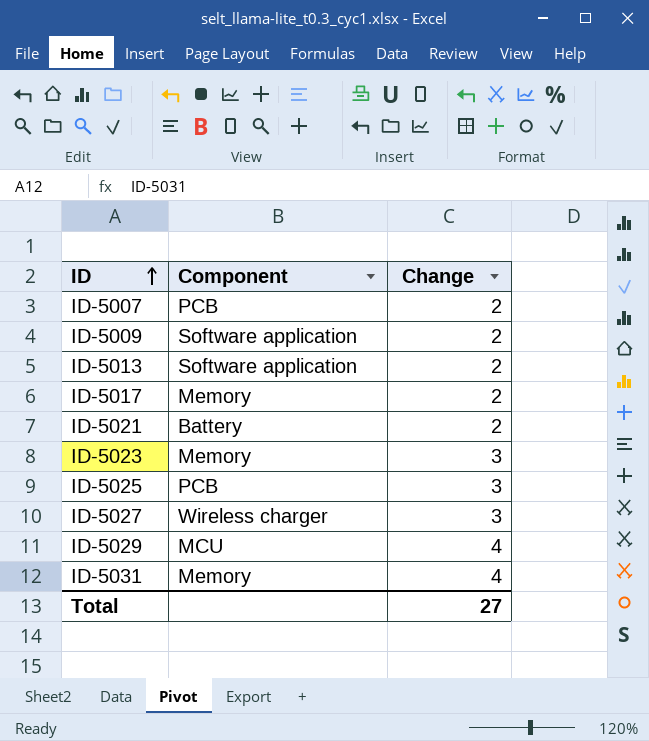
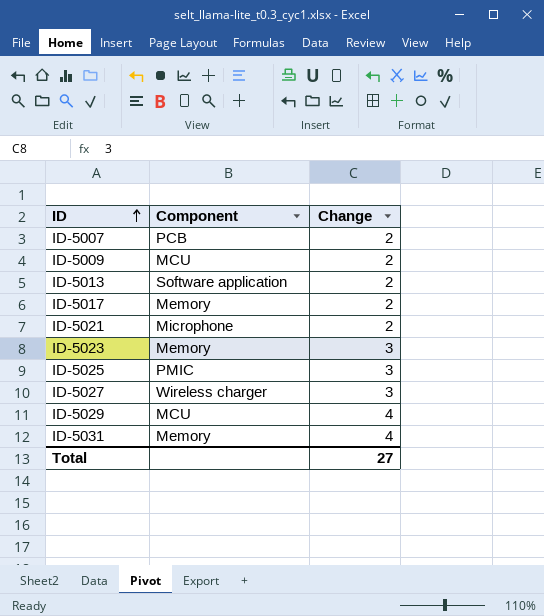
ID-5009 | Component: Software application -> MCU
ID-5021 | Component: Battery -> Microphone
ID-5025 | Component: PCB -> PMIC

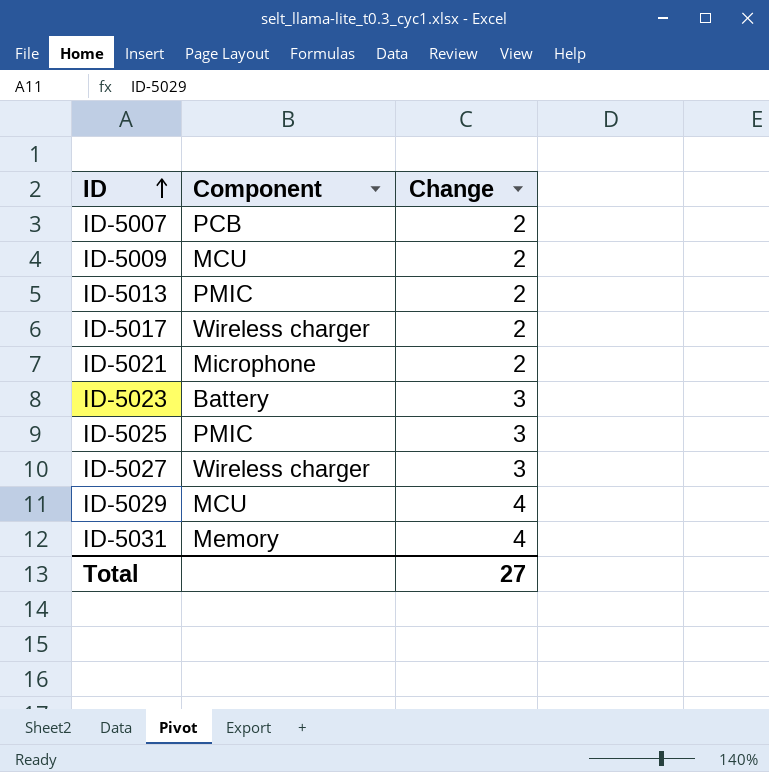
ID-5013 | Component: Software application -> PMIC
ID-5017 | Component: Memory -> Wireless charger
ID-5023 | Component: Memory -> Battery

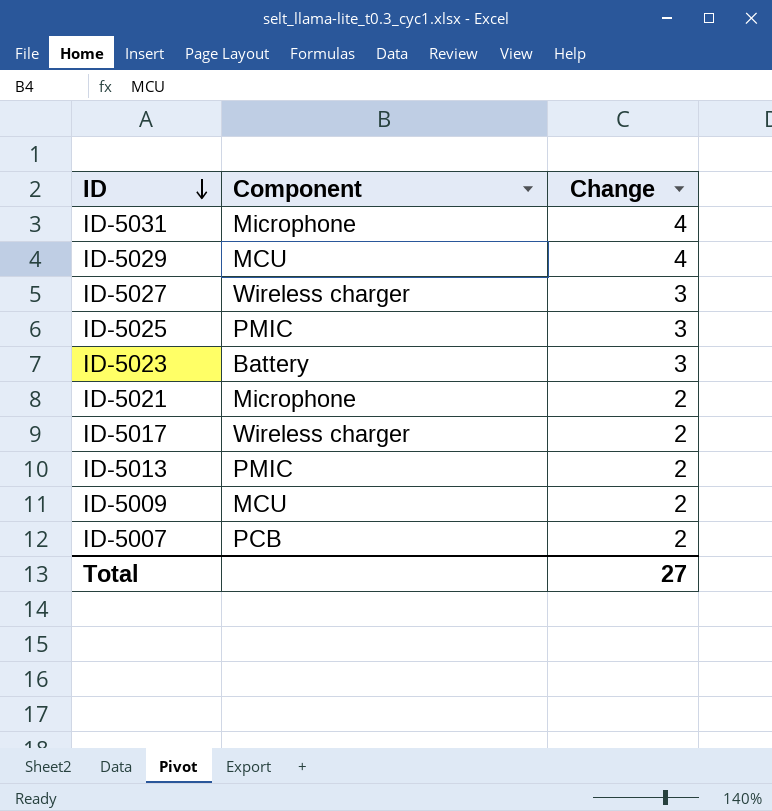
row order: ID ascending -> ID descending
ID-5031 | Component: Memory -> Microphone

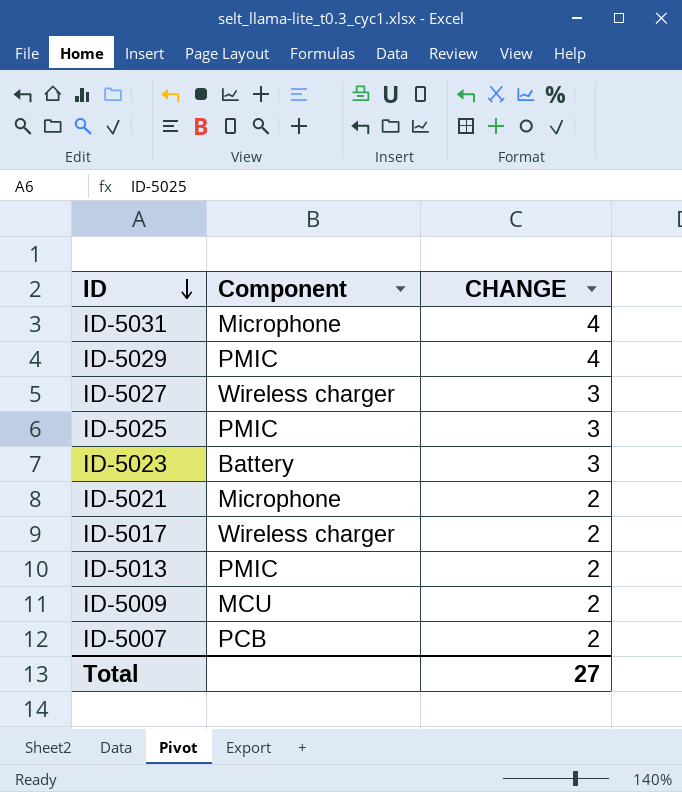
column name: Change -> CHANGE
ID-5029 | Component: MCU -> PMIC

